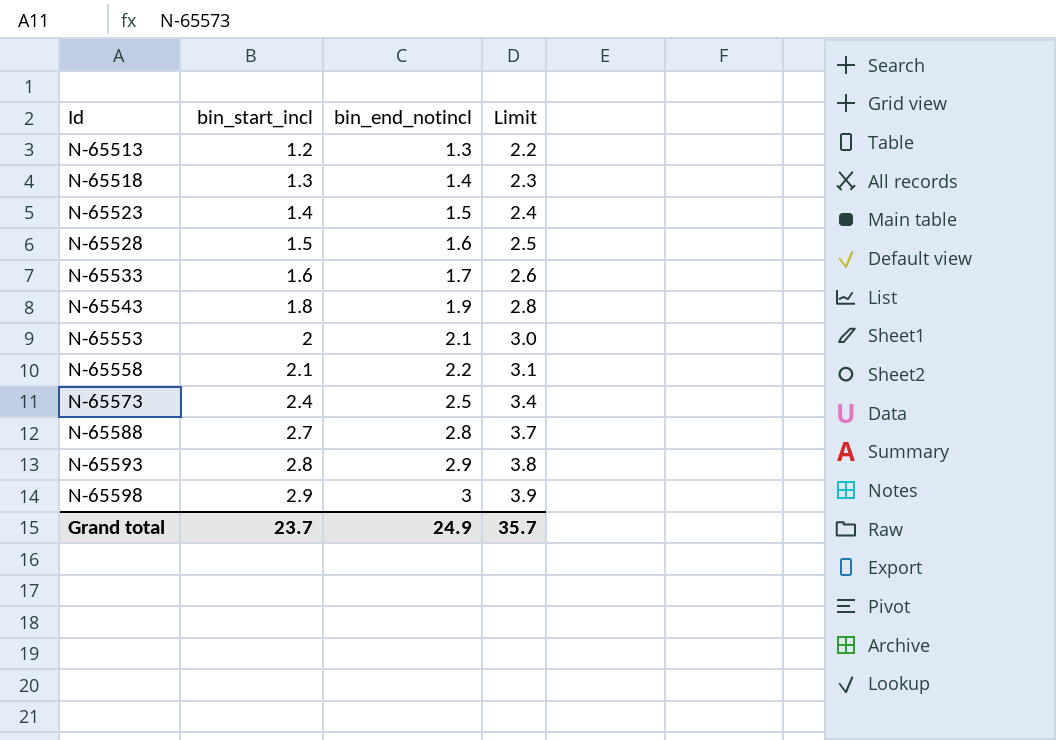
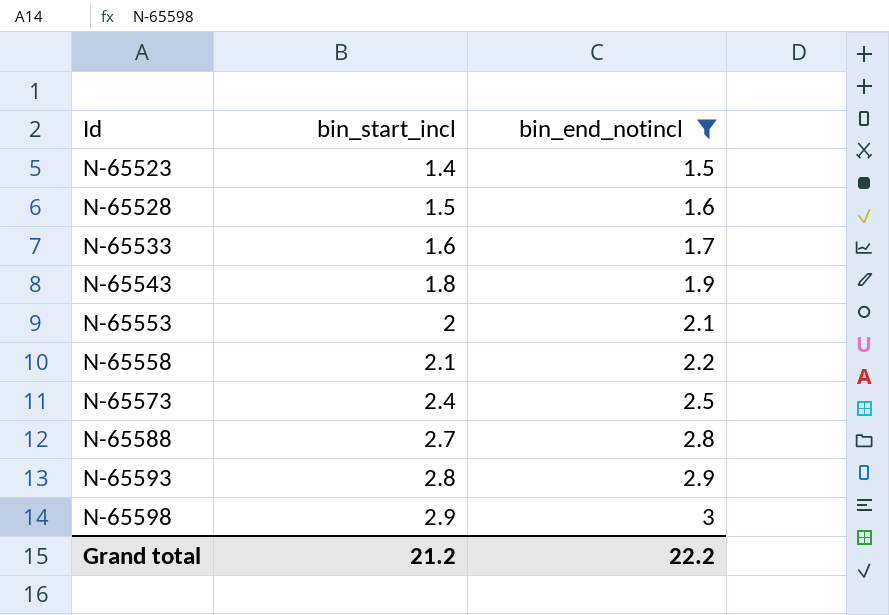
filter: none -> bin_end_notincl >= 1.5
column Limit | formula: [bin_start_incl] + 1 -> none
Grand total | bin_start_incl: 23.7 -> 21.2
Grand total | bin_end_notincl: 24.9 -> 22.2

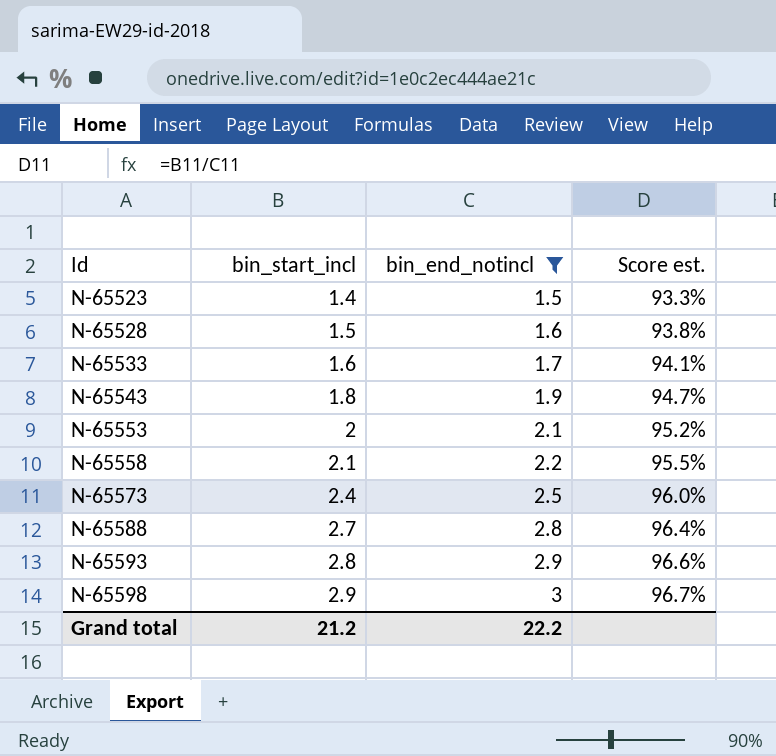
column Score est. | formula: none -> [bin_start_incl] / [bin_end_notincl]

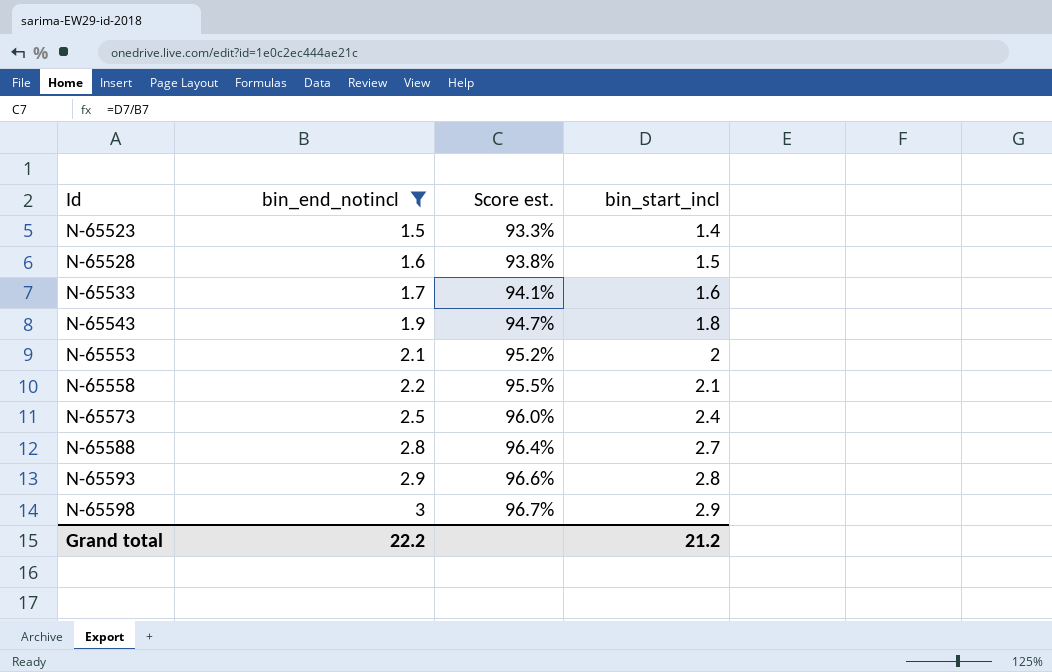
column bin_start_incl | position: 2 -> 4

